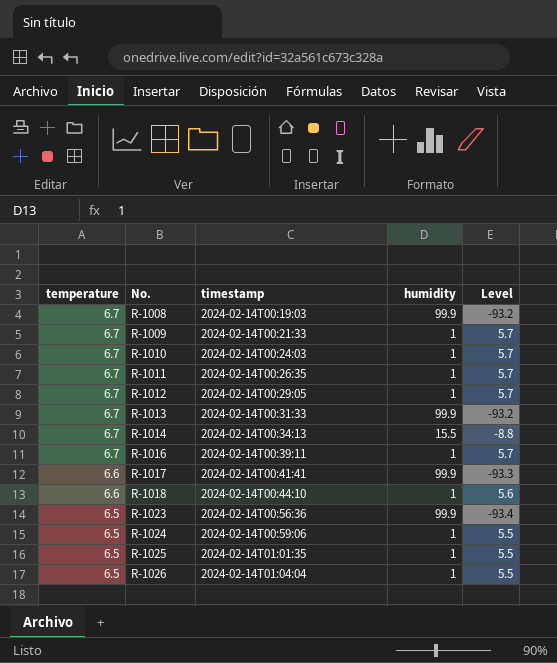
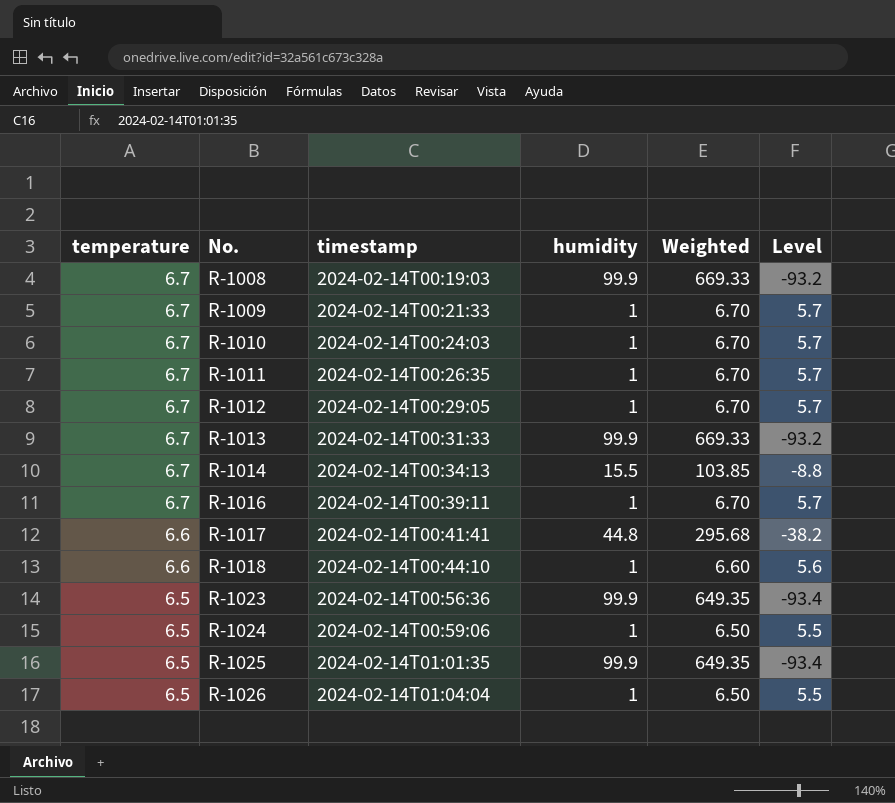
column Weighted | formula: none -> [temperature] * [humidity]
R-1017 | humidity: 99.9 -> 44.8
R-1017 | Level: -93.3 -> -38.2
R-1025 | humidity: 1 -> 99.9
R-1025 | Level: 5.5 -> -93.4

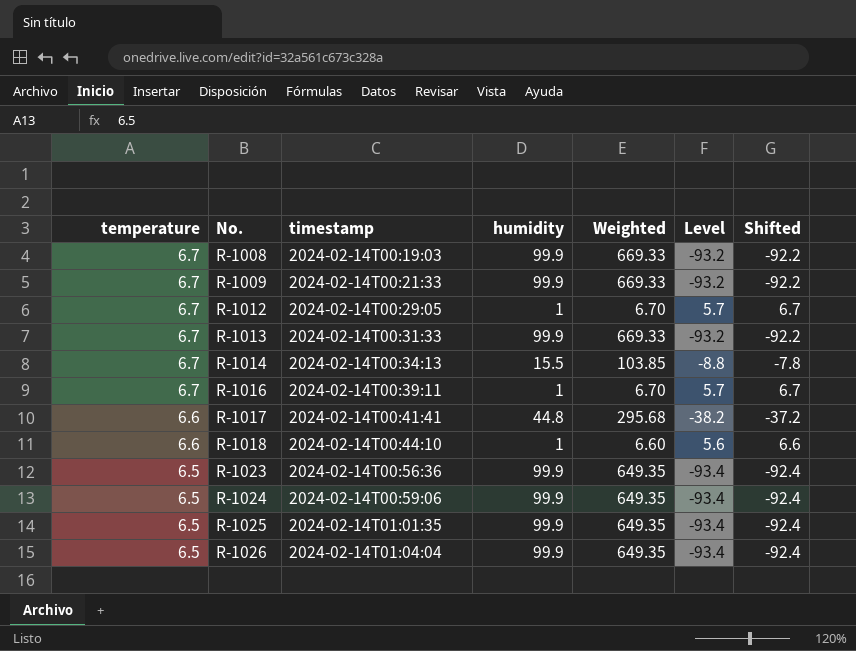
column Shifted | formula: none -> [Level] + 1
row R-1010: 6.7 | 2024-02-14T00:24:03 | 1 | 6.70 | 5.7 -> none
row R-1011: 6.7 | 2024-02-14T00:26:35 | 1 | 6.70 | 5.7 -> none
R-1009 | humidity: 1 -> 99.9
R-1009 | Weighted: 6.70 -> 669.33
R-1009 | Level: 5.7 -> -93.2
R-1024 | humidity: 1 -> 99.9
R-1024 | Weighted: 6.50 -> 649.35
R-1024 | Level: 5.5 -> -93.4
R-1026 | humidity: 1 -> 99.9
R-1026 | Weighted: 6.50 -> 649.35
R-1026 | Level: 5.5 -> -93.4

